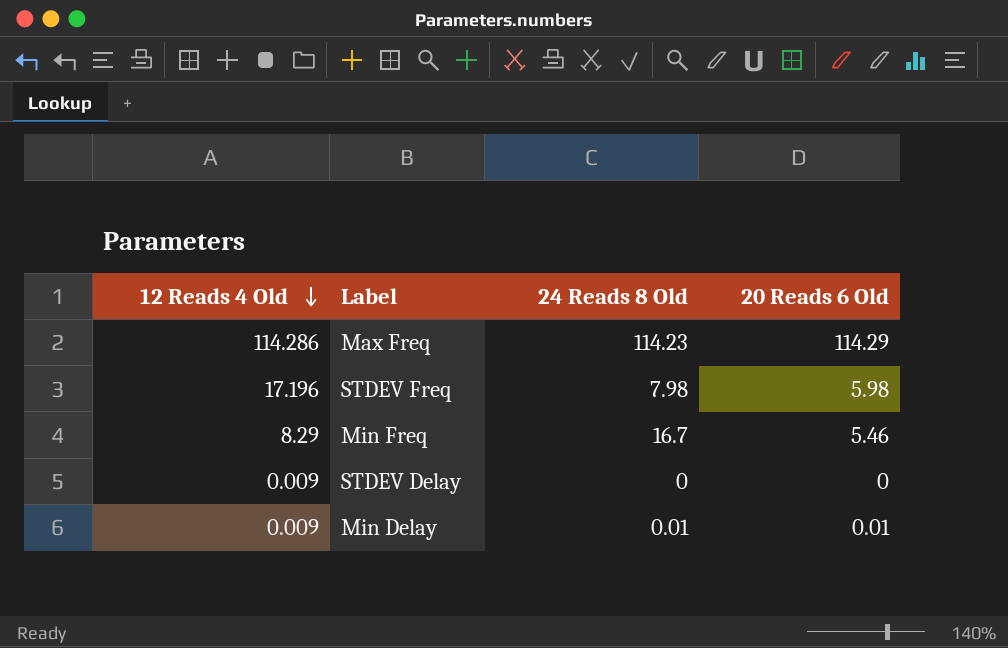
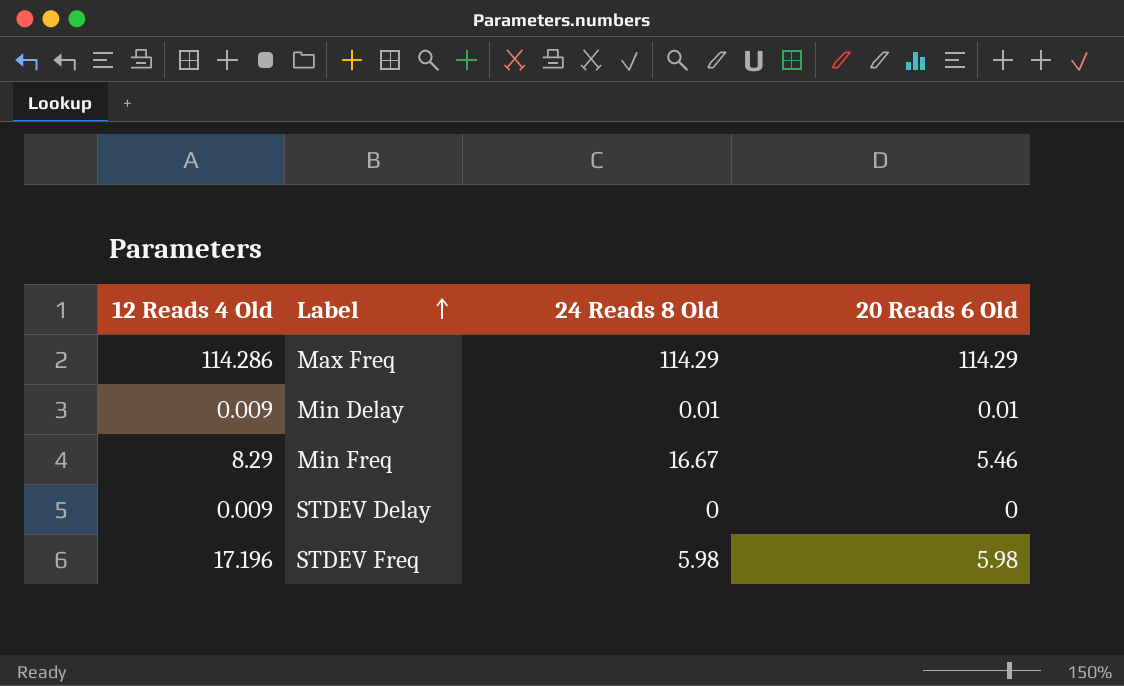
row order: 12 Reads 4 Old descending -> Label ascending
Max Freq | 24 Reads 8 Old: 114.23 -> 114.29
Min Freq | 24 Reads 8 Old: 16.7 -> 16.67
STDEV Freq | 24 Reads 8 Old: 7.98 -> 5.98

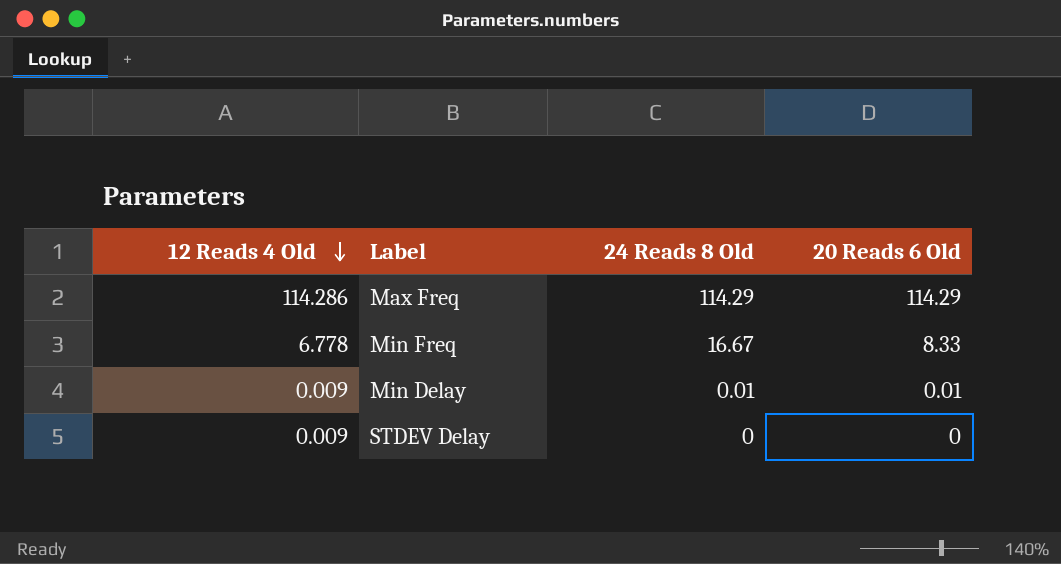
row order: Label ascending -> 12 Reads 4 Old descending
row STDEV Freq: 17.196 | 5.98 | 5.98 -> none
Min Freq | 12 Reads 4 Old: 8.29 -> 6.778
Min Freq | 20 Reads 6 Old: 5.46 -> 8.33

